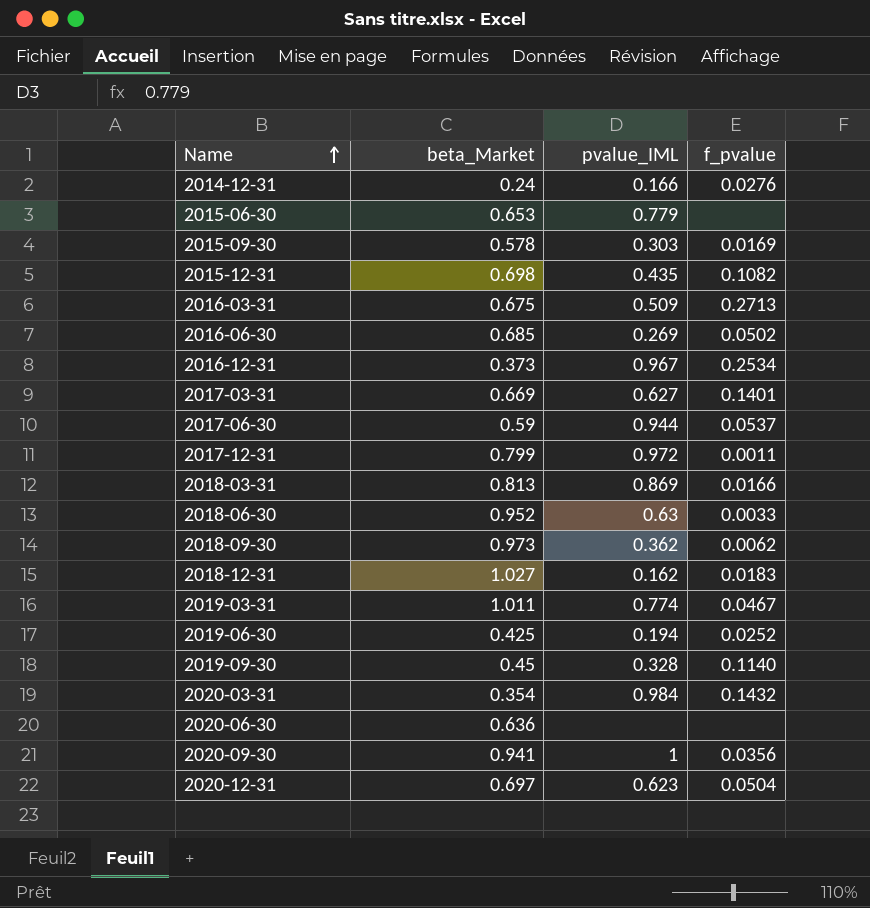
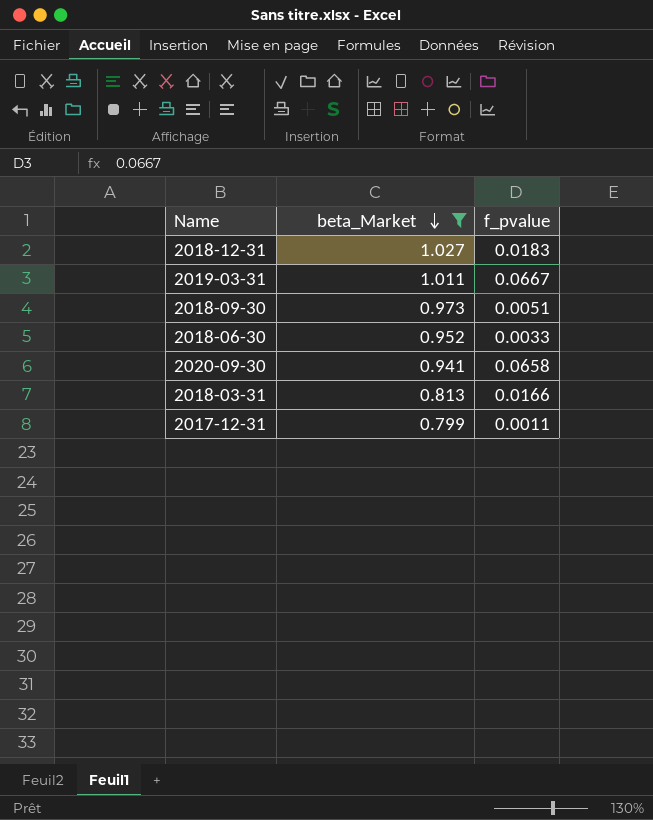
filter: none -> beta_Market >= 0.799
row order: Name ascending -> beta_Market descending
column pvalue_IML | position: 3 -> none
2019-03-31 | f_pvalue: 0.0467 -> 0.0667
2018-09-30 | f_pvalue: 0.0062 -> 0.0051
2020-09-30 | f_pvalue: 0.0356 -> 0.0658

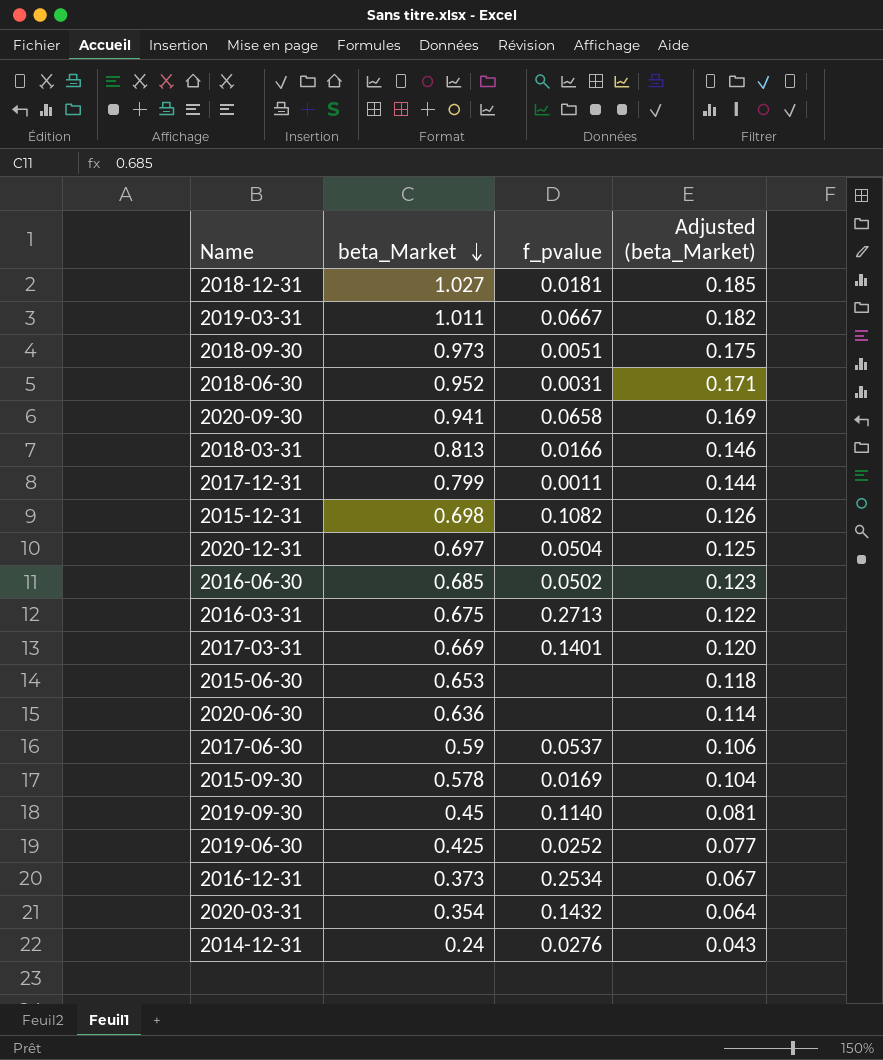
filter: beta_Market >= 0.799 -> none
column Adjusted (beta_Market) | formula: none -> [beta_Market] * 0.18
2018-12-31 | f_pvalue: 0.0183 -> 0.0181
2018-06-30 | f_pvalue: 0.0033 -> 0.0031

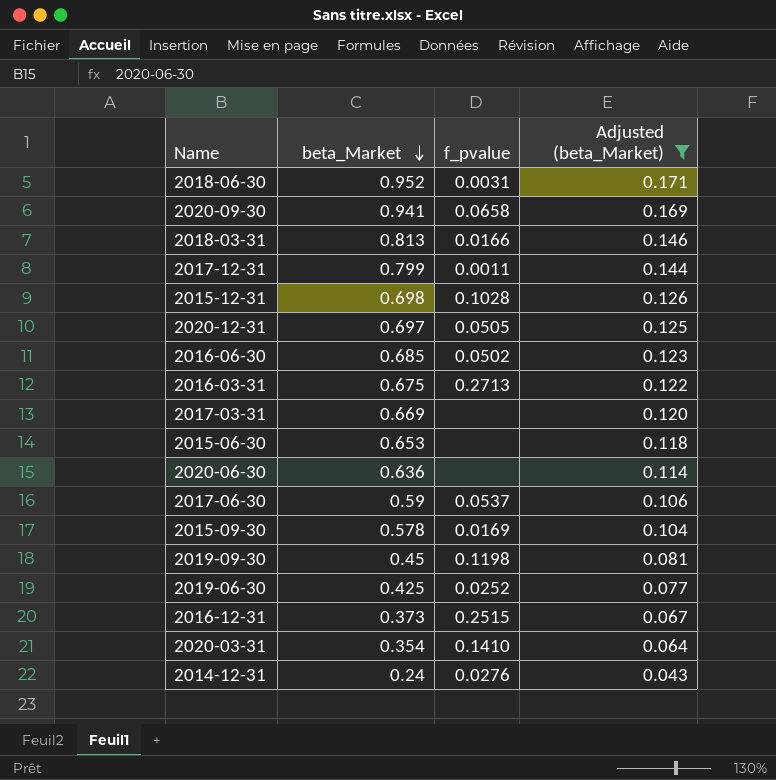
filter: none -> Adjusted (beta_Market) <= 0.171
2015-12-31 | f_pvalue: 0.1082 -> 0.1028
2020-12-31 | f_pvalue: 0.0504 -> 0.0505
2017-03-31 | f_pvalue: 0.1401 -> none
2019-09-30 | f_pvalue: 0.1140 -> 0.1198
2016-12-31 | f_pvalue: 0.2534 -> 0.2515
2020-03-31 | f_pvalue: 0.1432 -> 0.1410

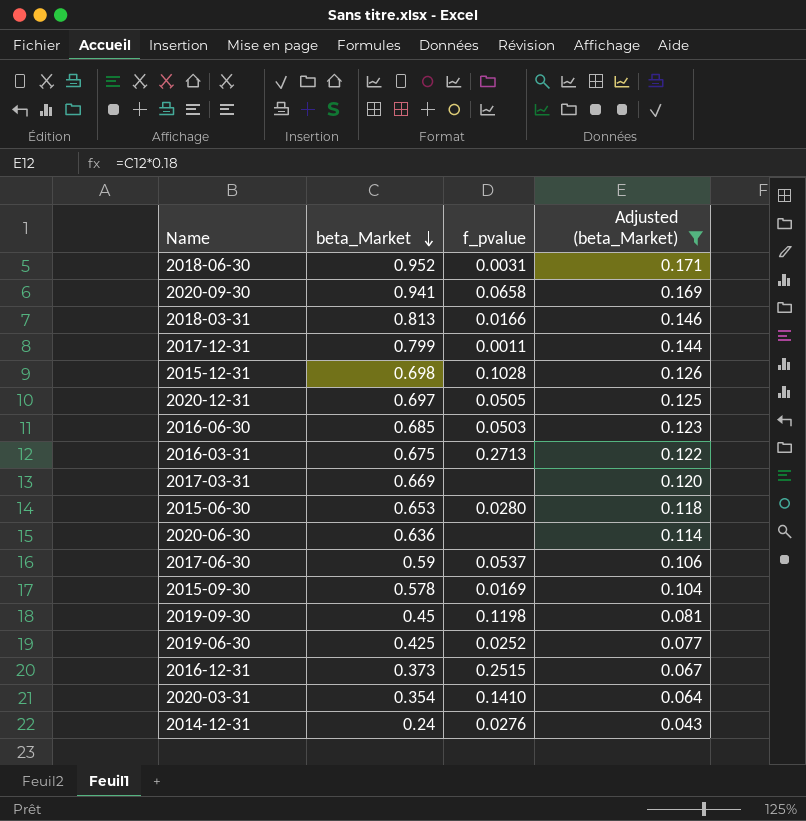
2016-06-30 | f_pvalue: 0.0502 -> 0.0503
2015-06-30 | f_pvalue: none -> 0.0280

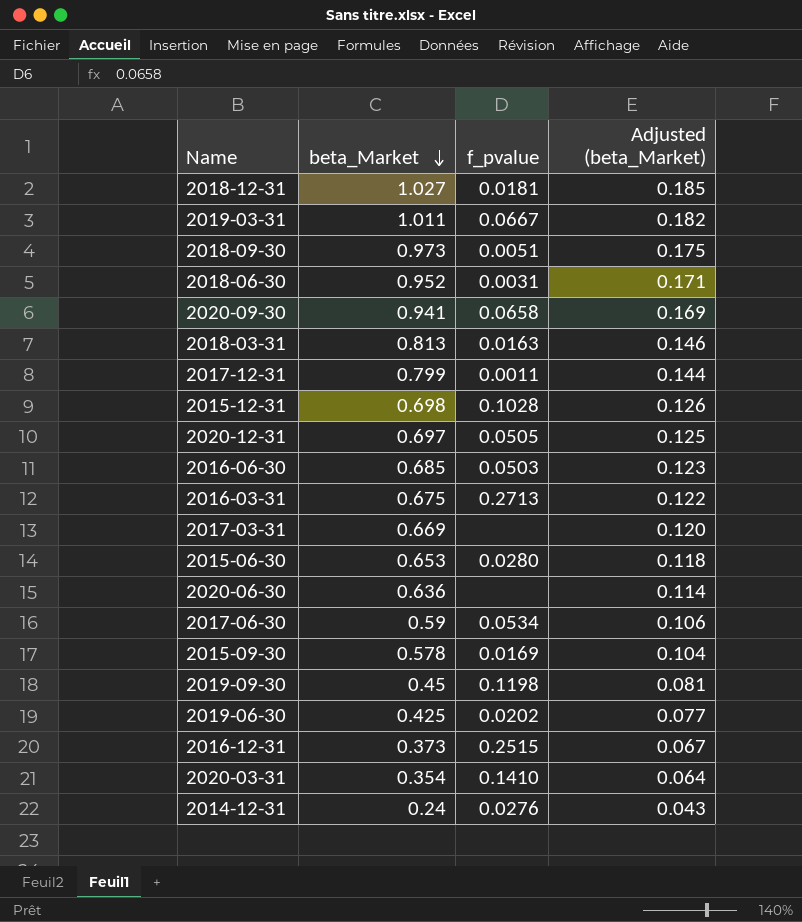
filter: Adjusted (beta_Market) <= 0.171 -> none
2018-03-31 | f_pvalue: 0.0166 -> 0.0163
2017-06-30 | f_pvalue: 0.0537 -> 0.0534
2019-06-30 | f_pvalue: 0.0252 -> 0.0202

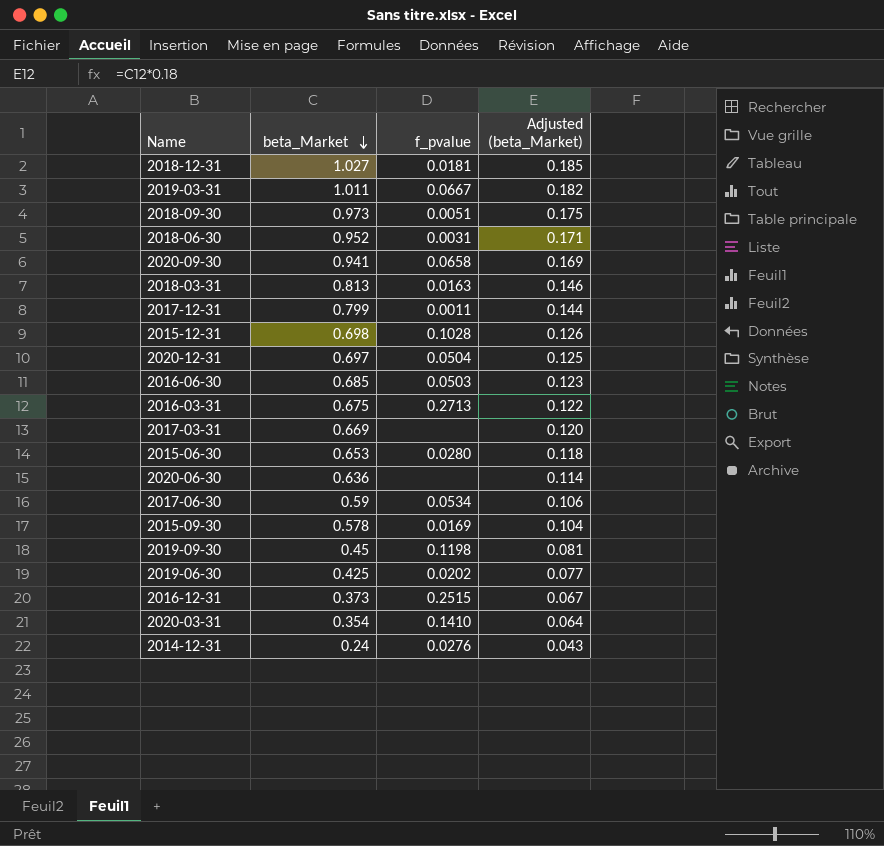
2020-12-31 | f_pvalue: 0.0505 -> 0.0504

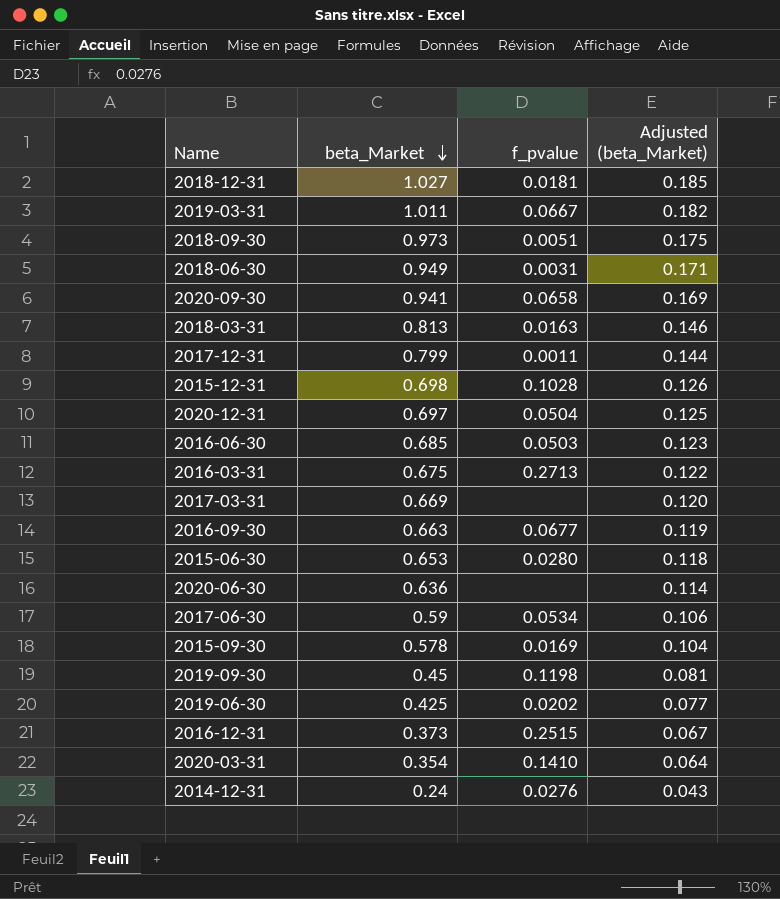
2018-06-30 | beta_Market: 0.952 -> 0.949
row 2016-09-30: none -> 0.663 | 0.0677 | 0.119

